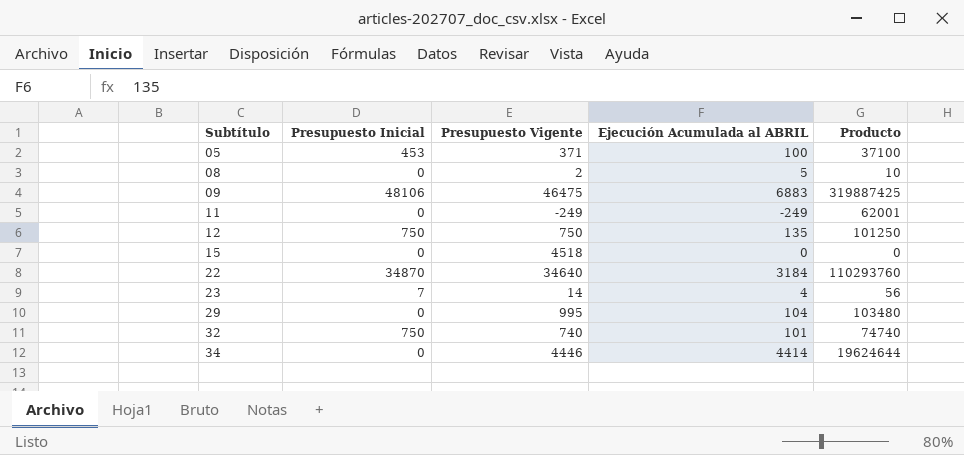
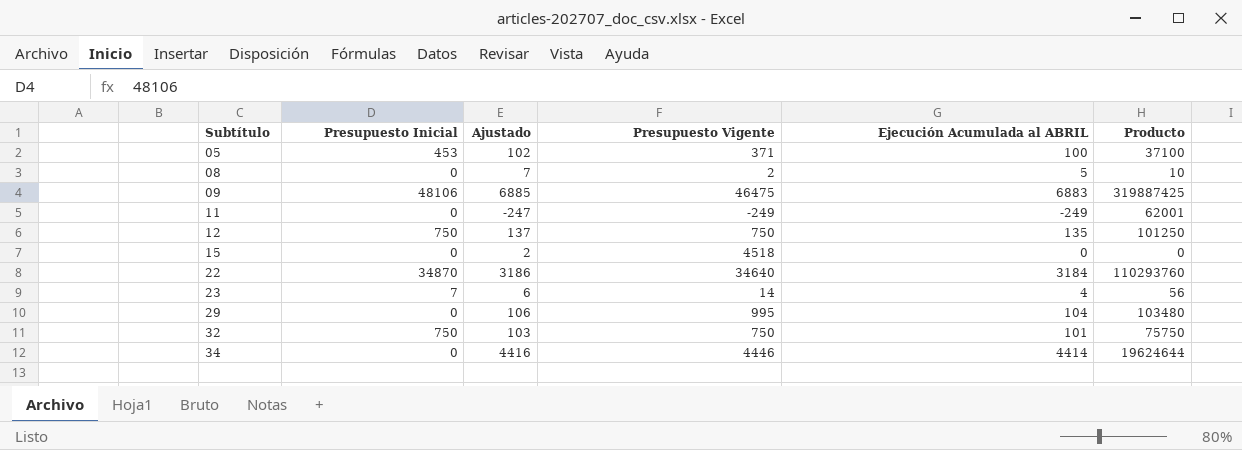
column Ajustado | formula: none -> [Ejecución Acumulada al ABRIL] + 2
32 | Presupuesto Vigente: 740 -> 750
32 | Producto: 74740 -> 75750

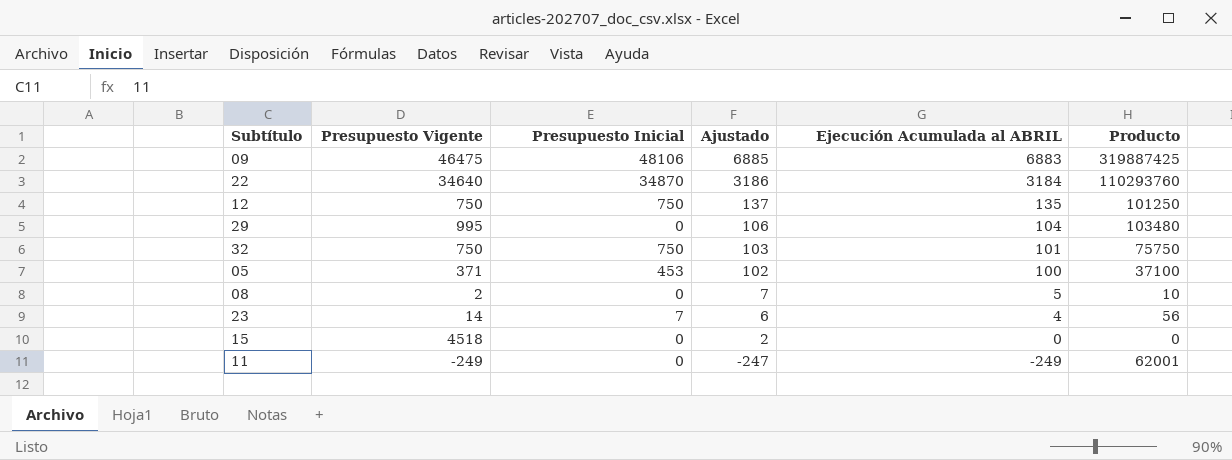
row order: Subtítulo ascending -> Ajustado descending
column Presupuesto Vigente | position: 4 -> 2
row 34: 0 | 4416 | 4446 | 4414 | 19624644 -> none

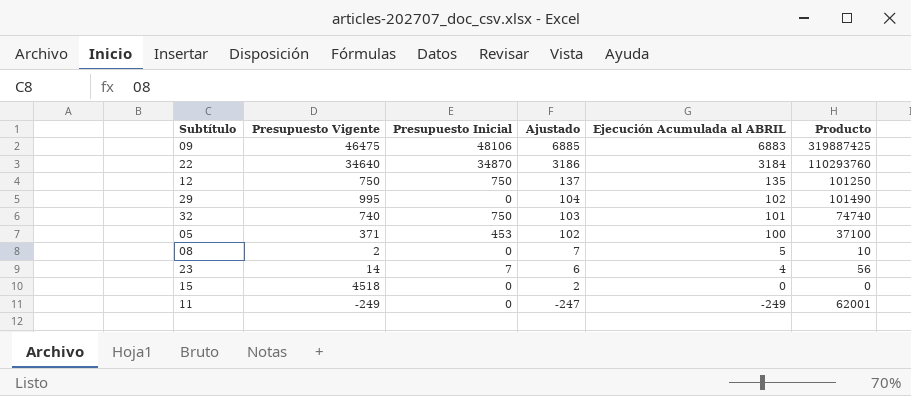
29 | Ajustado: 106 -> 104
29 | Ejecución Acumulada al ABRIL: 104 -> 102
29 | Producto: 103480 -> 101490
32 | Presupuesto Vigente: 750 -> 740
32 | Producto: 75750 -> 74740

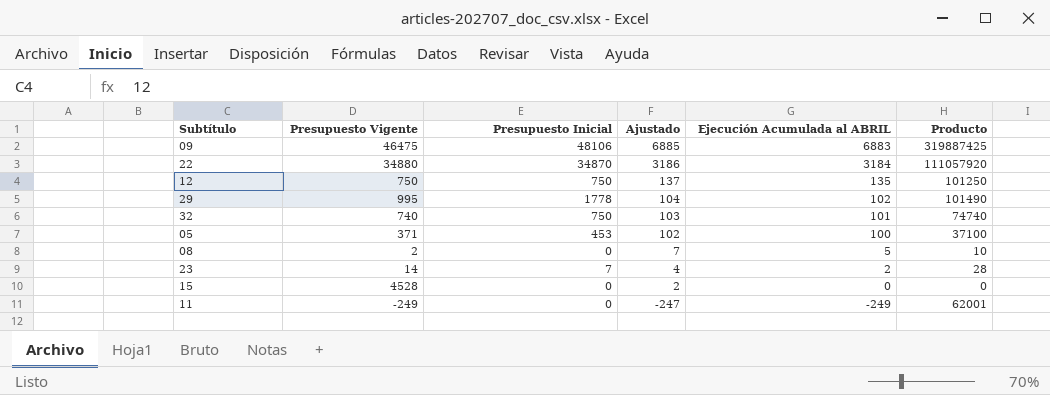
22 | Presupuesto Vigente: 34640 -> 34880
22 | Producto: 110293760 -> 111057920
29 | Presupuesto Inicial: 0 -> 1778
23 | Ajustado: 6 -> 4
23 | Ejecución Acumulada al ABRIL: 4 -> 2
23 | Producto: 56 -> 28
15 | Presupuesto Vigente: 4518 -> 4528

